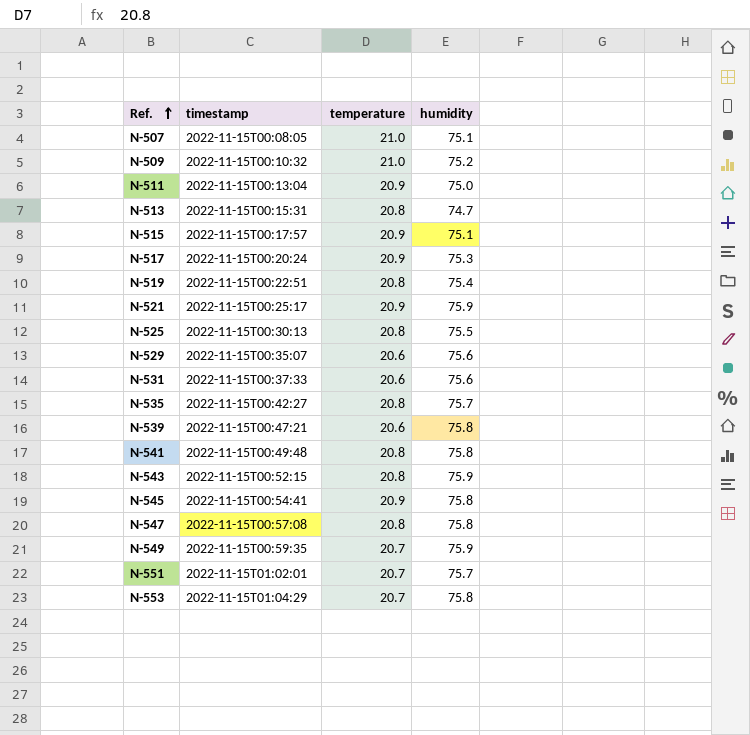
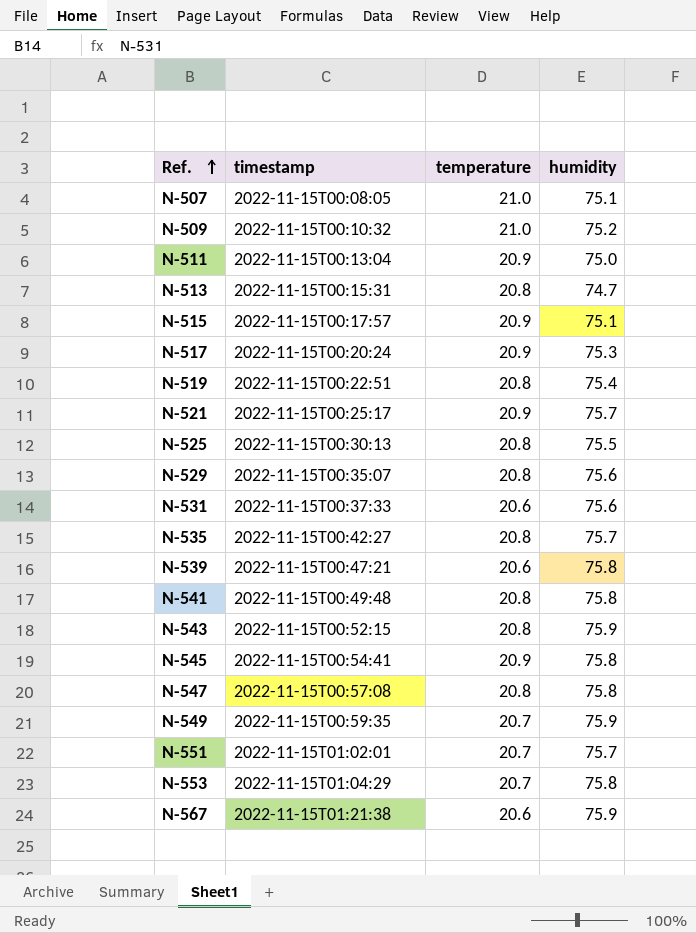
N-521 | humidity: 75.9 -> 75.7
N-529 | temperature: 20.6 -> 20.8
row N-567: none -> 2022-11-15T01:21:38 | 20.6 | 75.9

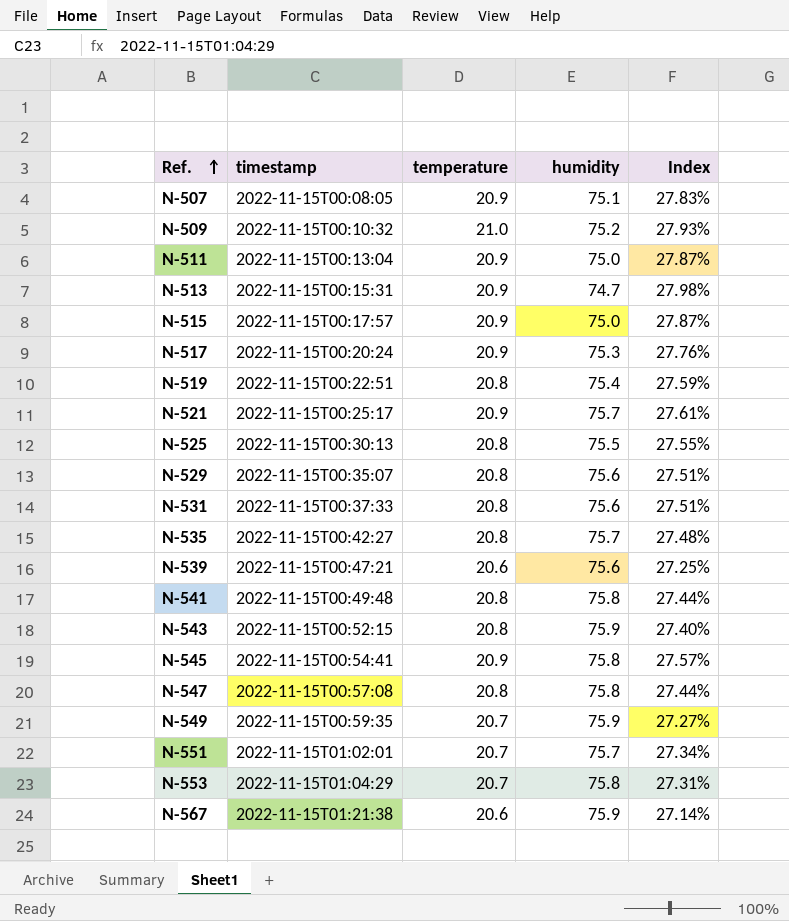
column Index | formula: none -> [temperature] / [humidity]
N-507 | temperature: 21.0 -> 20.9
N-513 | temperature: 20.8 -> 20.9
N-515 | humidity: 75.1 -> 75.0
N-531 | temperature: 20.6 -> 20.8
N-539 | humidity: 75.8 -> 75.6

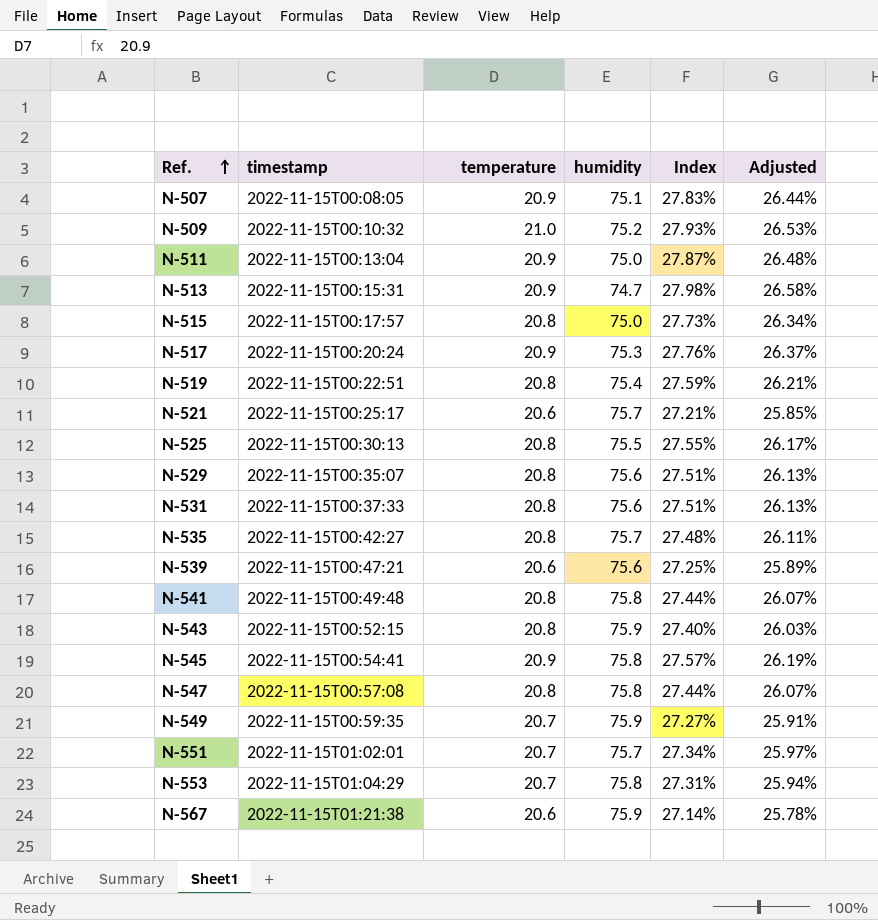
column Adjusted | formula: none -> [Index] * 0.95
N-515 | temperature: 20.9 -> 20.8
N-515 | Index: 27.87% -> 27.73%
N-521 | temperature: 20.9 -> 20.6
N-521 | Index: 27.61% -> 27.21%

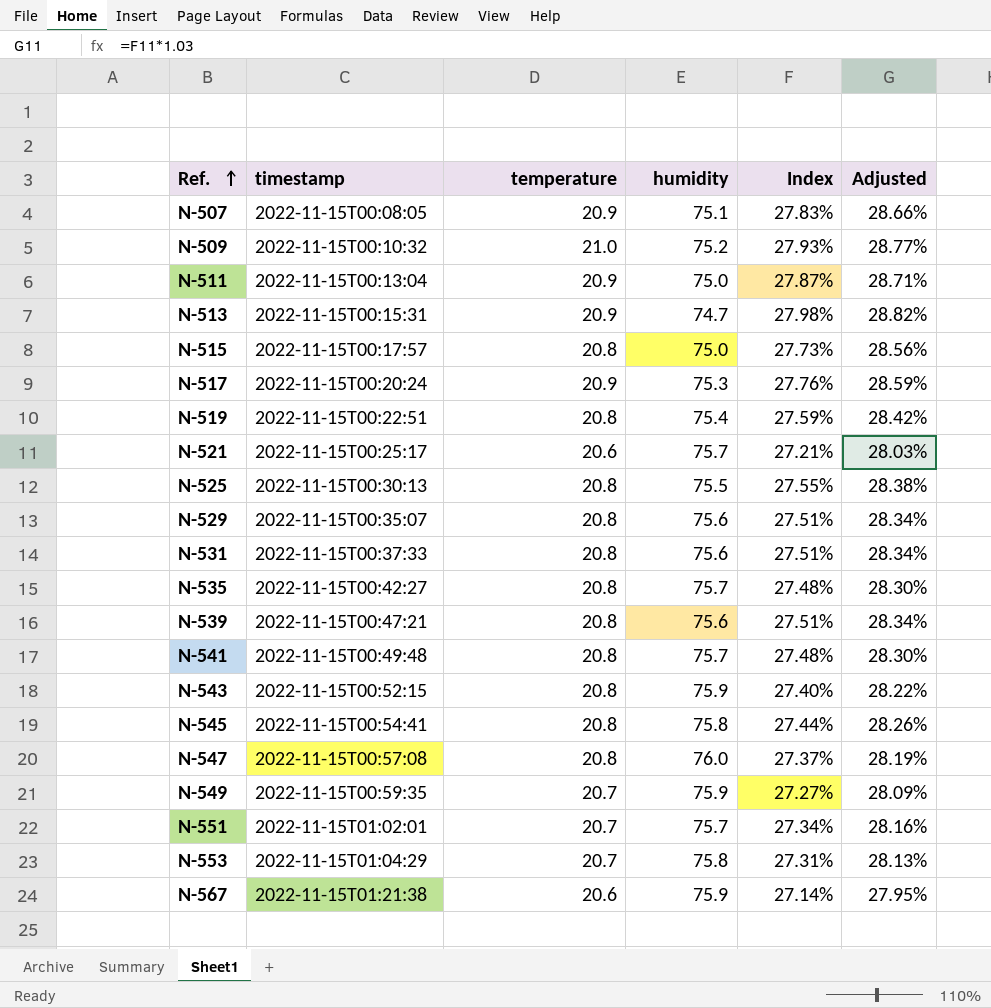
column Adjusted | formula: [Index] * 0.95 -> [Index] * 1.03
N-539 | temperature: 20.6 -> 20.8
N-539 | Index: 27.25% -> 27.51%
N-541 | humidity: 75.8 -> 75.7
N-541 | Index: 27.44% -> 27.48%
N-545 | temperature: 20.9 -> 20.8
N-545 | Index: 27.57% -> 27.44%
N-547 | humidity: 75.8 -> 76.0
N-547 | Index: 27.44% -> 27.37%

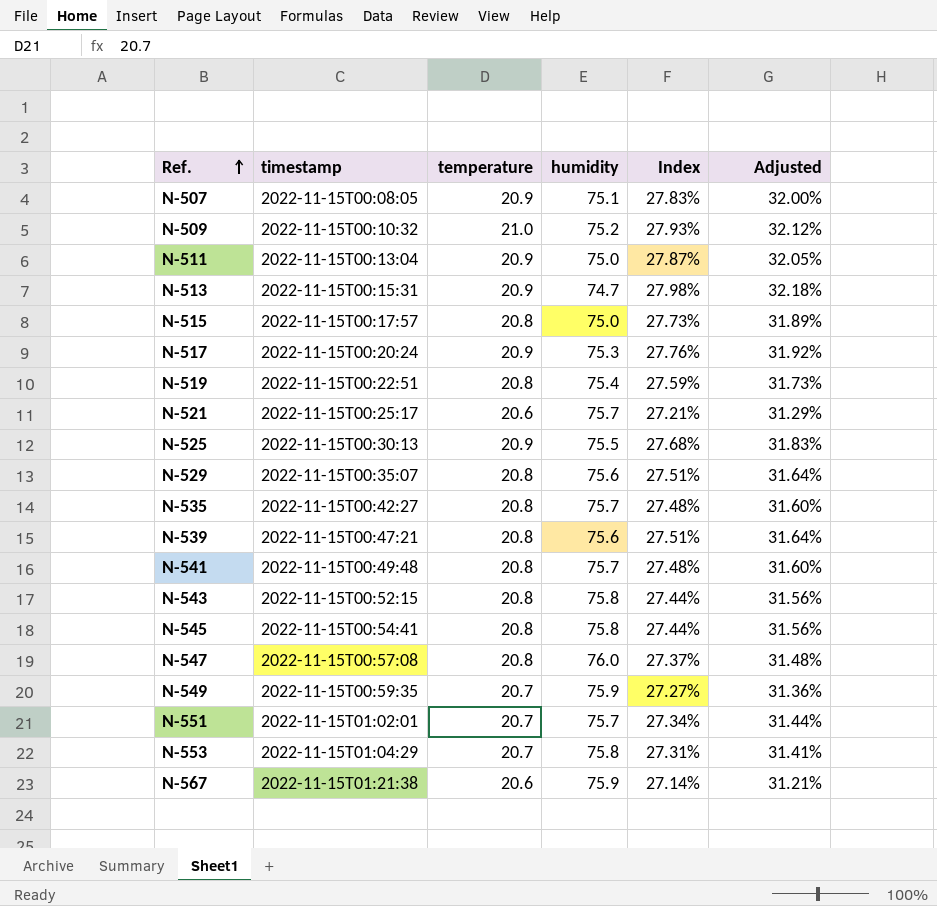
column Adjusted | formula: [Index] * 1.03 -> [Index] * 1.15
row N-531: 2022-11-15T00:37:33 | 20.8 | 75.6 | 27.51% | 28.34% -> none
N-525 | temperature: 20.8 -> 20.9
N-525 | Index: 27.55% -> 27.68%
N-543 | humidity: 75.9 -> 75.8
N-543 | Index: 27.40% -> 27.44%

